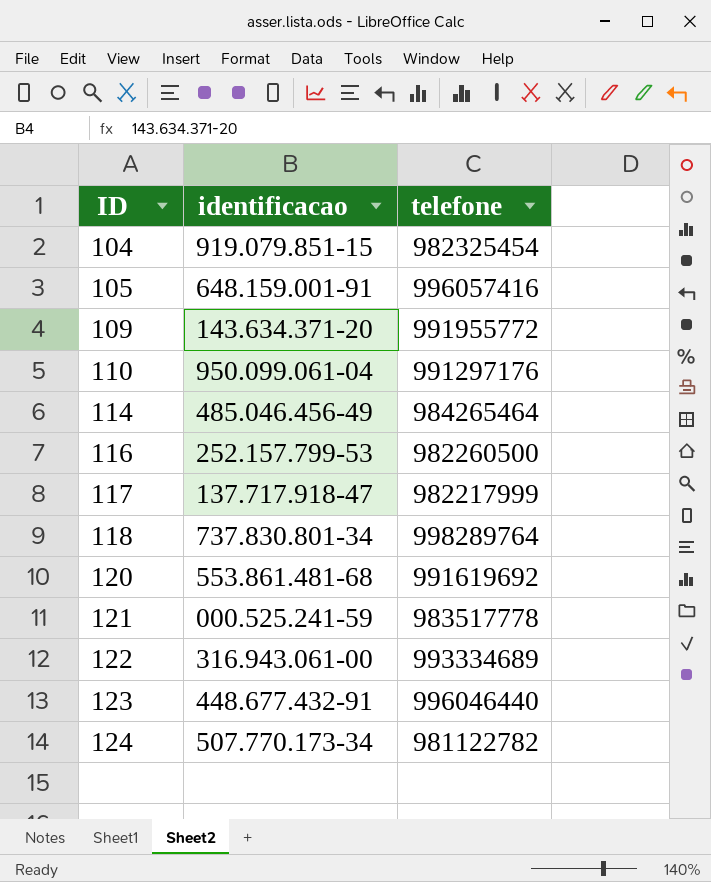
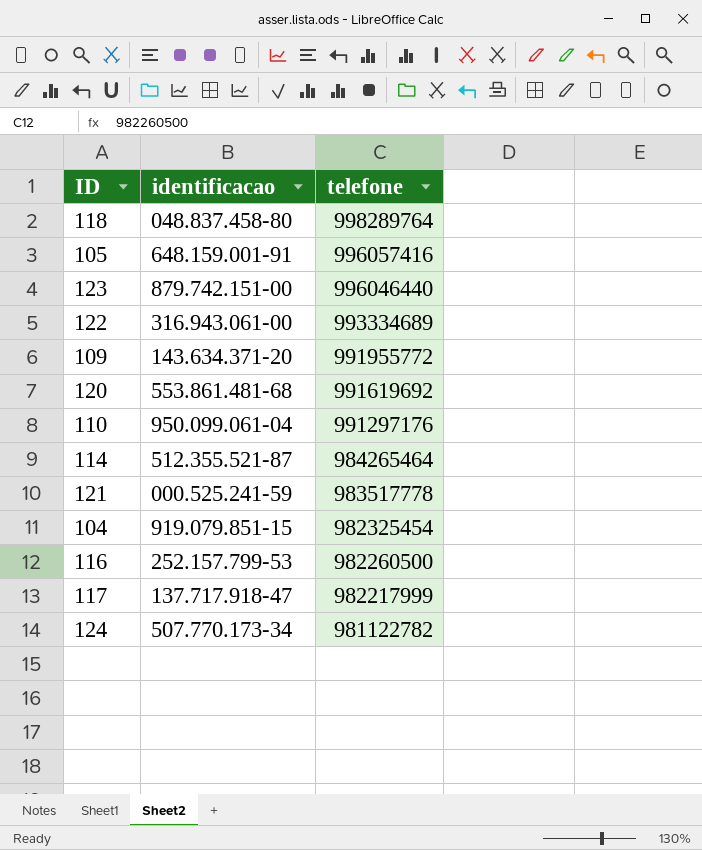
row order: ID ascending -> telefone descending
118 | identificacao: 737.830.801-34 -> 048.837.458-80
123 | identificacao: 448.677.432-91 -> 879.742.151-00
114 | identificacao: 485.046.456-49 -> 512.355.521-87

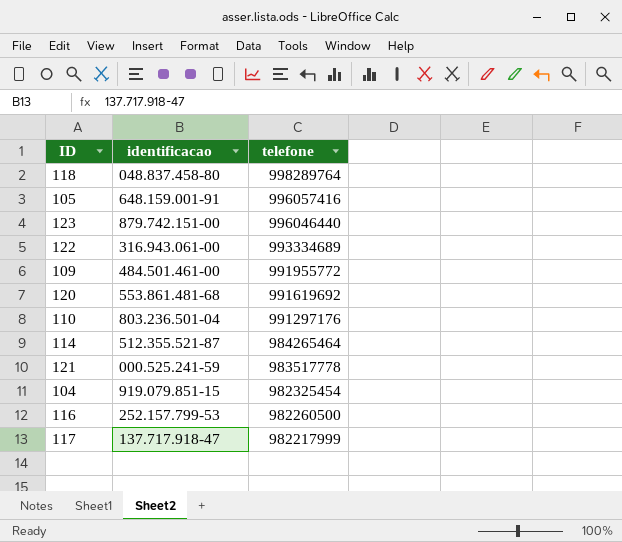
row 124: 507.770.173-34 | 981122782 -> none
109 | identificacao: 143.634.371-20 -> 484.501.461-00
110 | identificacao: 950.099.061-04 -> 803.236.501-04

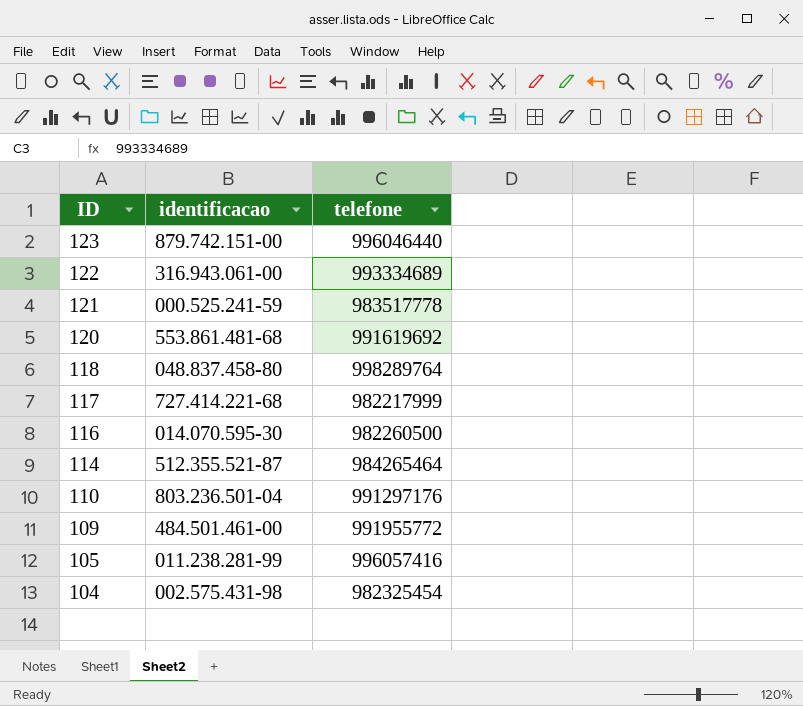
row order: telefone descending -> ID descending
117 | identificacao: 137.717.918-47 -> 727.414.221-68
116 | identificacao: 252.157.799-53 -> 014.070.595-30
105 | identificacao: 648.159.001-91 -> 011.238.281-99
104 | identificacao: 919.079.851-15 -> 002.575.431-98

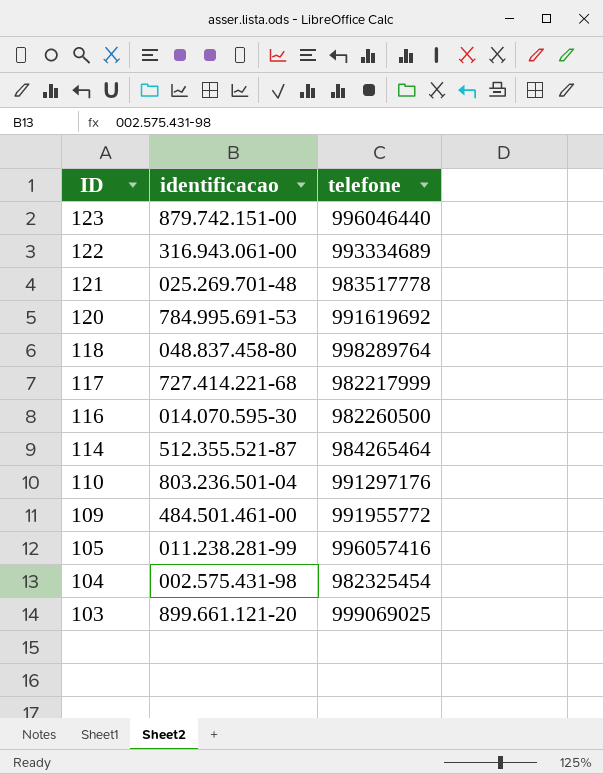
121 | identificacao: 000.525.241-59 -> 025.269.701-48
120 | identificacao: 553.861.481-68 -> 784.995.691-53
row 103: none -> 899.661.121-20 | 999069025

